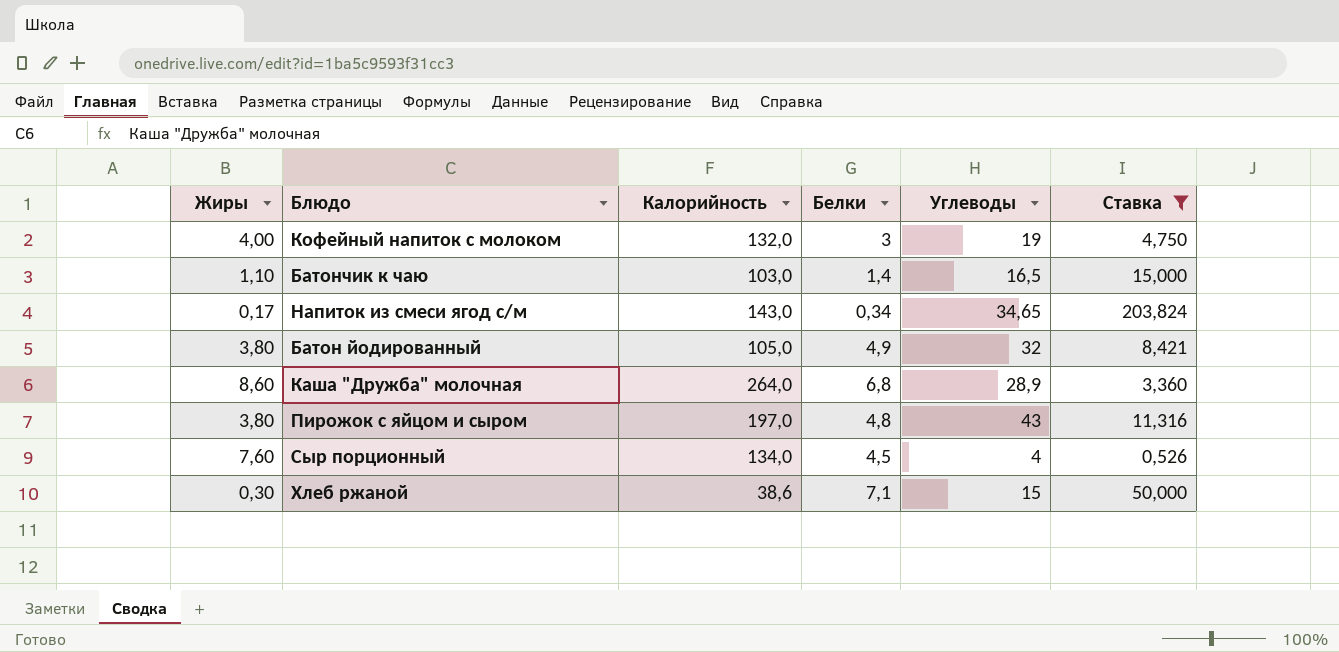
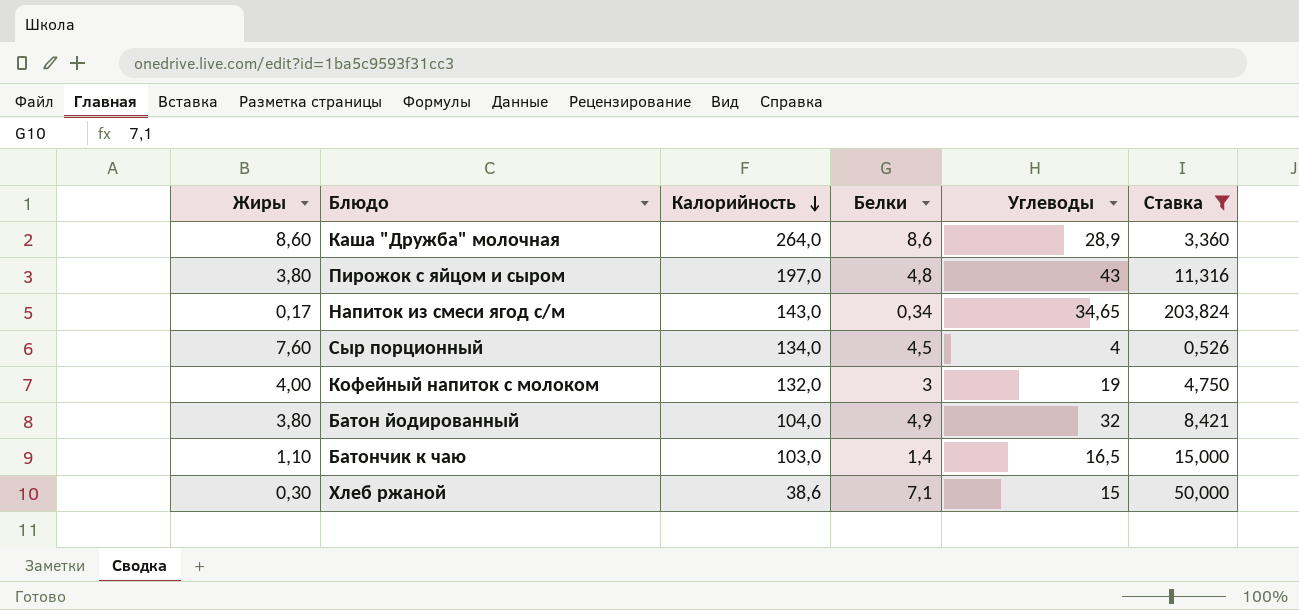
row order: none -> Калорийность descending
Каша "Дружба" молочная | Белки: 6,8 -> 8,6
Батон йодированный | Калорийность: 105,0 -> 104,0

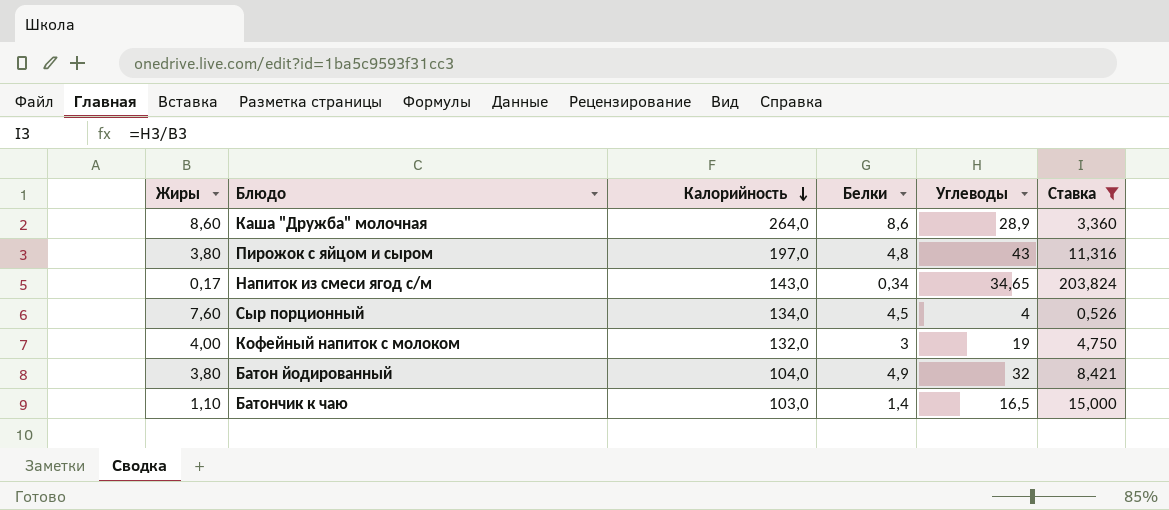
row Хлеб ржаной: 0,30 | 38,6 | 7,1 | 15 | 50,000 -> none

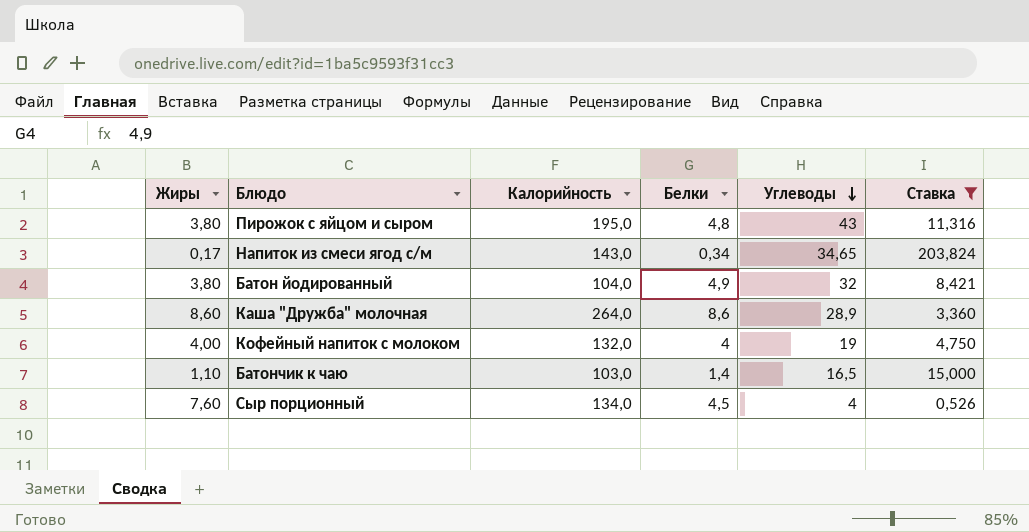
row order: Калорийность descending -> Углеводы descending
Пирожок с яйцом и сыром | Калорийность: 197,0 -> 195,0
Кофейный напиток с молоком | Белки: 3 -> 4

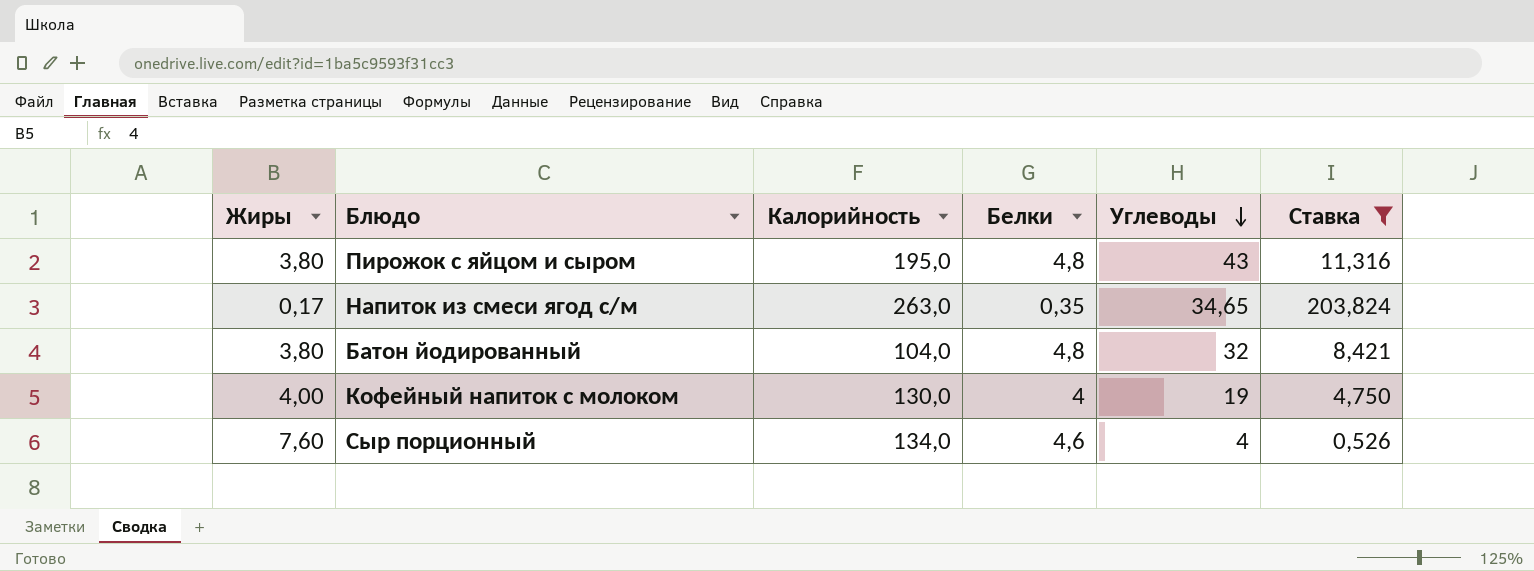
row Каша "Дружба" молочная: 8,60 | 264,0 | 8,6 | 28,9 | 3,360 -> none
row Батончик к чаю: 1,10 | 103,0 | 1,4 | 16,5 | 15,000 -> none
Напиток из смеси ягод с/м | Калорийность: 143,0 -> 263,0
Напиток из смеси ягод с/м | Белки: 0,34 -> 0,35
Батон йодированный | Белки: 4,9 -> 4,8
Кофейный напиток с молоком | Калорийность: 132,0 -> 130,0
Сыр порционный | Белки: 4,5 -> 4,6

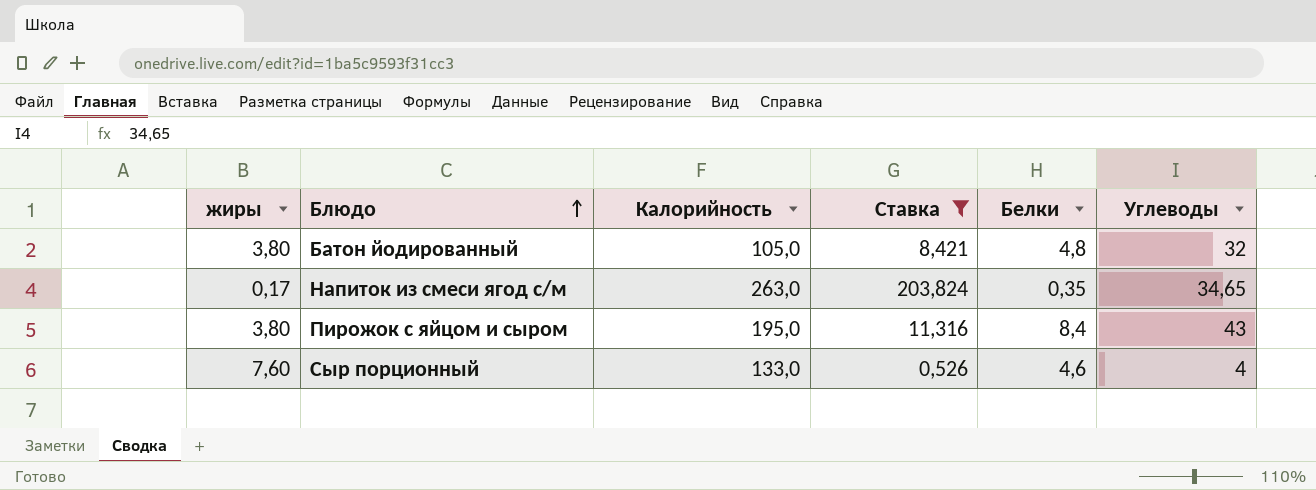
row order: Углеводы descending -> Блюдо ascending
column name: Жиры -> жиры
column Ставка | position: 6 -> 4
row Кофейный напиток с молоком: 4,00 | 130,0 | 4 | 19 | 4,750 -> none
Батон йодированный | Калорийность: 104,0 -> 105,0
Пирожок с яйцом и сыром | Белки: 4,8 -> 8,4
Сыр порционный | Калорийность: 134,0 -> 133,0

